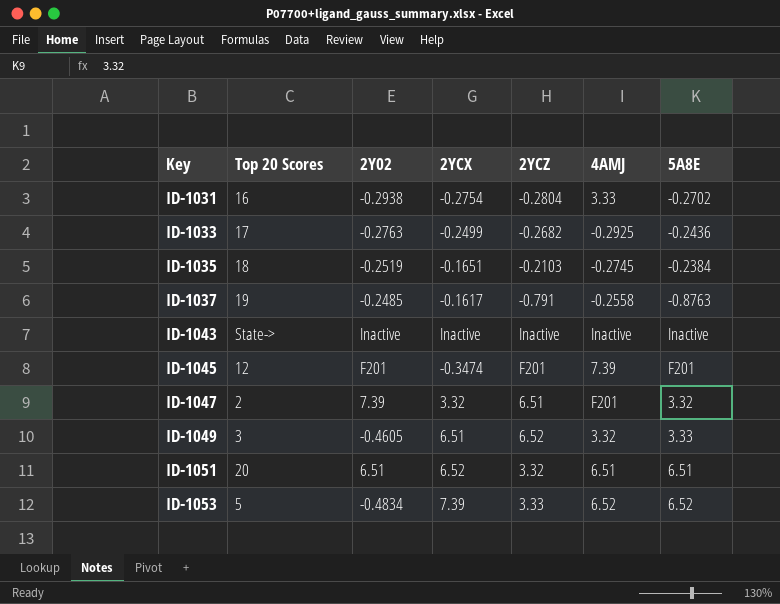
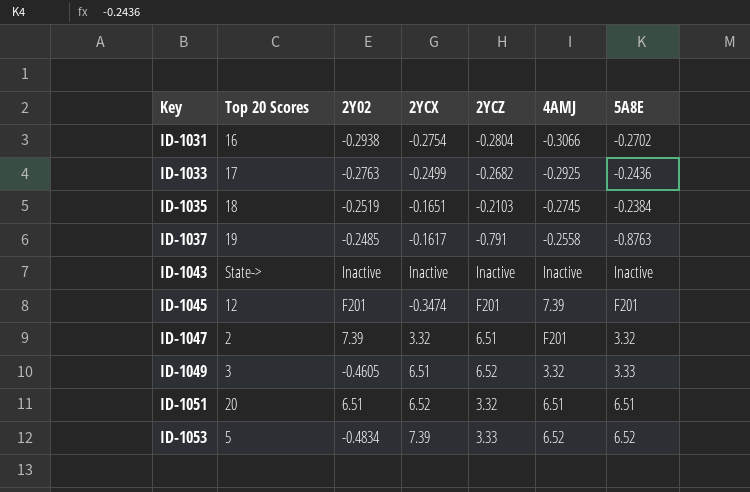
ID-1031 | 4AMJ: 3.33 -> -0.3066

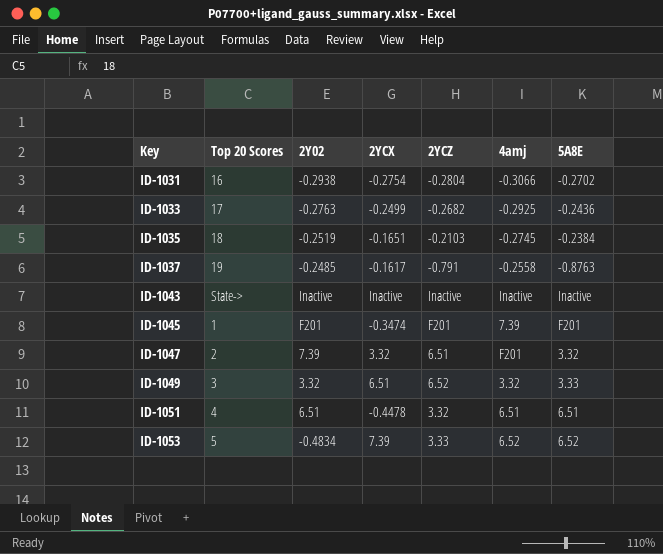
column name: 4AMJ -> 4amj
ID-1045 | Top 20 Scores: 12 -> 1
ID-1049 | 2Y02: -0.4605 -> 3.32
ID-1051 | Top 20 Scores: 20 -> 4
ID-1051 | 2YCX: 6.52 -> -0.4478

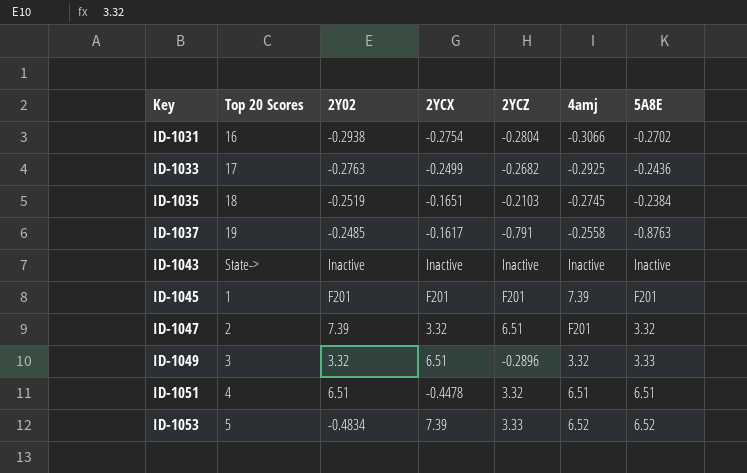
ID-1045 | 2YCX: -0.3474 -> F201
ID-1049 | 2YCZ: 6.52 -> -0.2896

